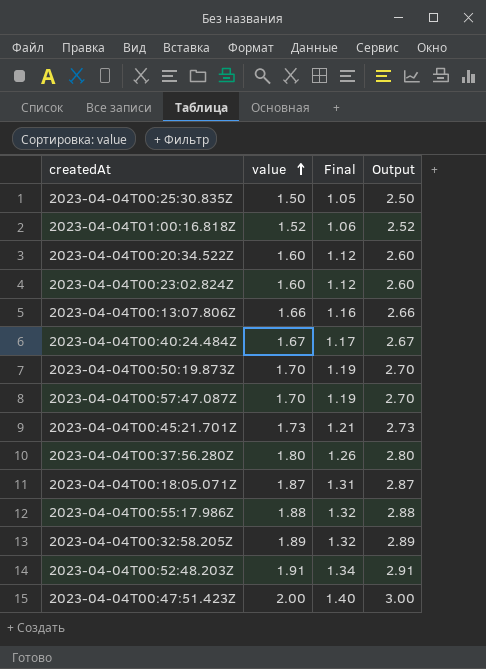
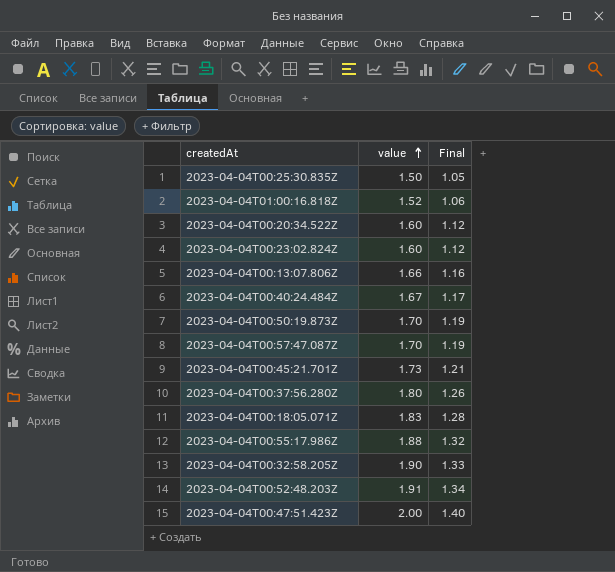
column Output | formula: [value] + 1 -> none
2023-04-04T00:18:05.071Z | value: 1.87 -> 1.83
2023-04-04T00:18:05.071Z | Final: 1.31 -> 1.28
2023-04-04T00:32:58.205Z | value: 1.89 -> 1.90
2023-04-04T00:32:58.205Z | Final: 1.32 -> 1.33

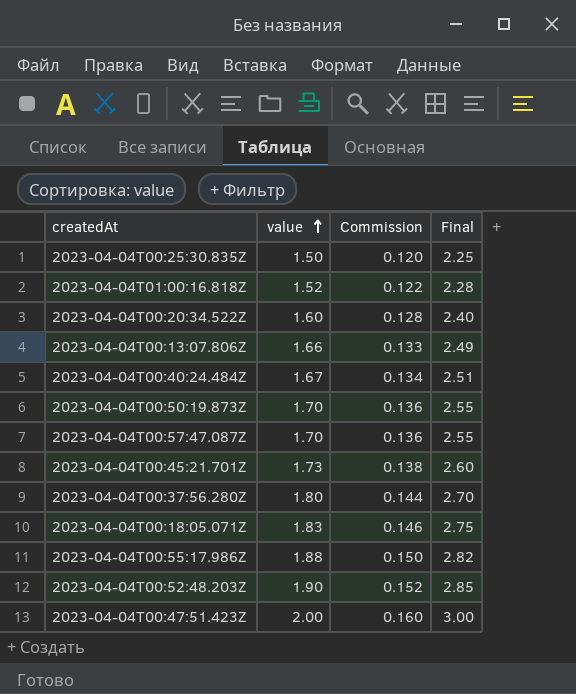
column Commission | formula: none -> [value] * 0.08
column Final | formula: [value] * 0.7 -> [value] * 1.5
row 2023-04-04T00:23:02.824Z: 1.60 | 1.12 -> none
row 2023-04-04T00:32:58.205Z: 1.90 | 1.33 -> none
2023-04-04T00:52:48.203Z | value: 1.91 -> 1.90

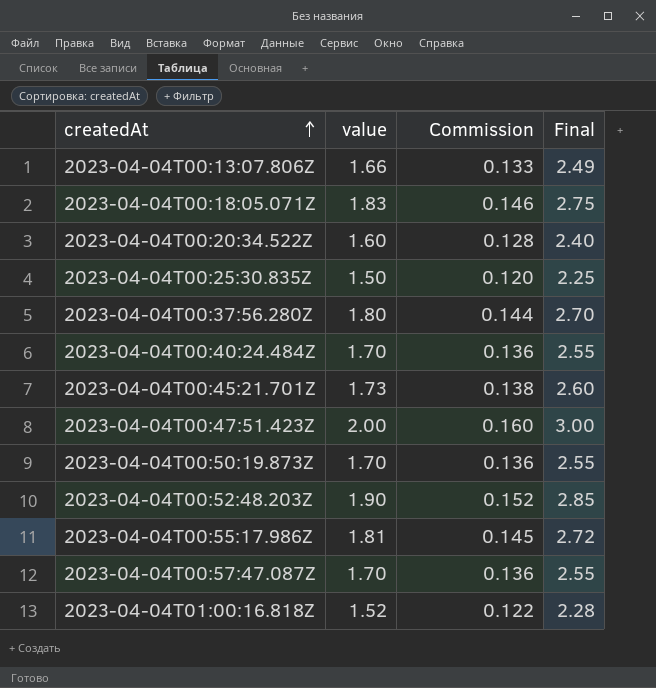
row order: value ascending -> createdAt ascending
2023-04-04T00:40:24.484Z | value: 1.67 -> 1.70
2023-04-04T00:40:24.484Z | Commission: 0.134 -> 0.136
2023-04-04T00:40:24.484Z | Final: 2.51 -> 2.55
2023-04-04T00:55:17.986Z | value: 1.88 -> 1.81
2023-04-04T00:55:17.986Z | Commission: 0.150 -> 0.145
2023-04-04T00:55:17.986Z | Final: 2.82 -> 2.72

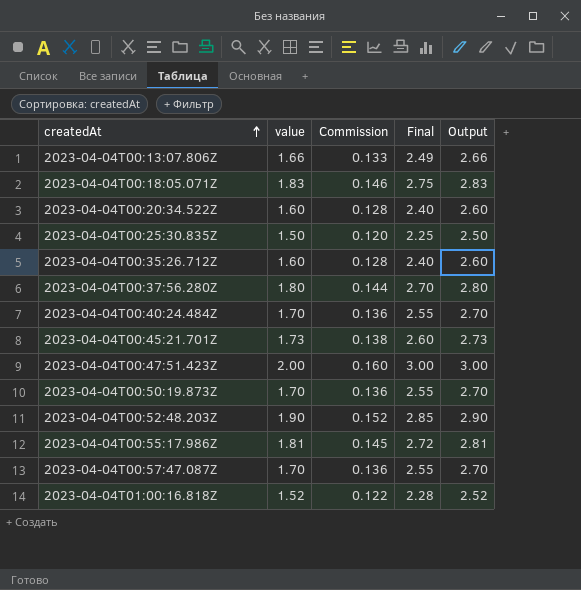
column Output | formula: none -> [value] + 1
row 2023-04-04T00:35:26.712Z: none -> 1.60 | 0.128 | 2.40 | 2.60

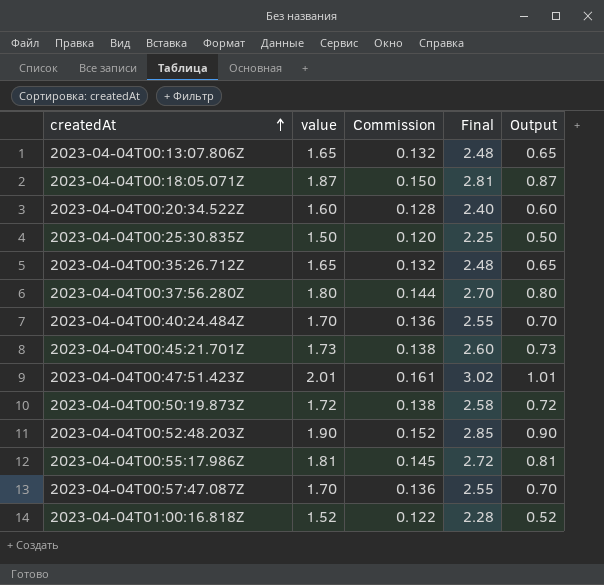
column Output | formula: [value] + 1 -> [value] - 1
2023-04-04T00:13:07.806Z | value: 1.66 -> 1.65
2023-04-04T00:13:07.806Z | Commission: 0.133 -> 0.132
2023-04-04T00:13:07.806Z | Final: 2.49 -> 2.48
2023-04-04T00:18:05.071Z | value: 1.83 -> 1.87
2023-04-04T00:18:05.071Z | Commission: 0.146 -> 0.150
2023-04-04T00:18:05.071Z | Final: 2.75 -> 2.81
2023-04-04T00:35:26.712Z | value: 1.60 -> 1.65
2023-04-04T00:35:26.712Z | Commission: 0.128 -> 0.132
2023-04-04T00:35:26.712Z | Final: 2.40 -> 2.48
2023-04-04T00:47:51.423Z | value: 2.00 -> 2.01
2023-04-04T00:47:51.423Z | Commission: 0.160 -> 0.161
2023-04-04T00:47:51.423Z | Final: 3.00 -> 3.02
2023-04-04T00:50:19.873Z | value: 1.70 -> 1.72
2023-04-04T00:50:19.873Z | Commission: 0.136 -> 0.138
2023-04-04T00:50:19.873Z | Final: 2.55 -> 2.58

